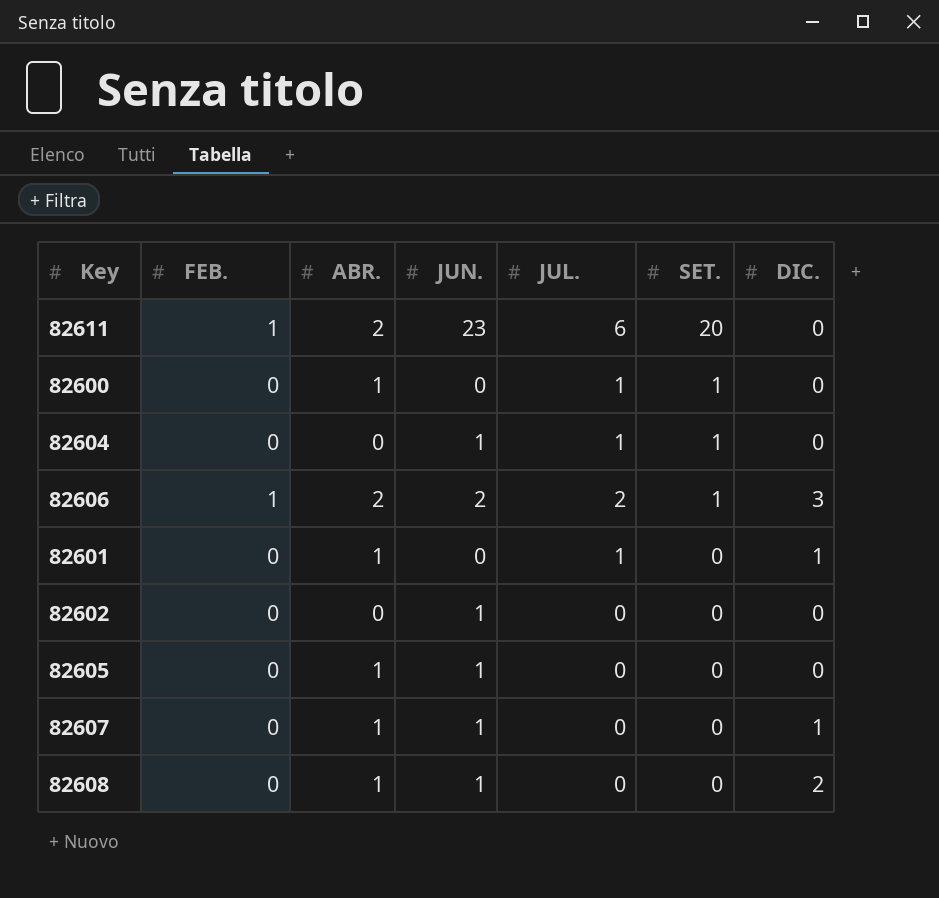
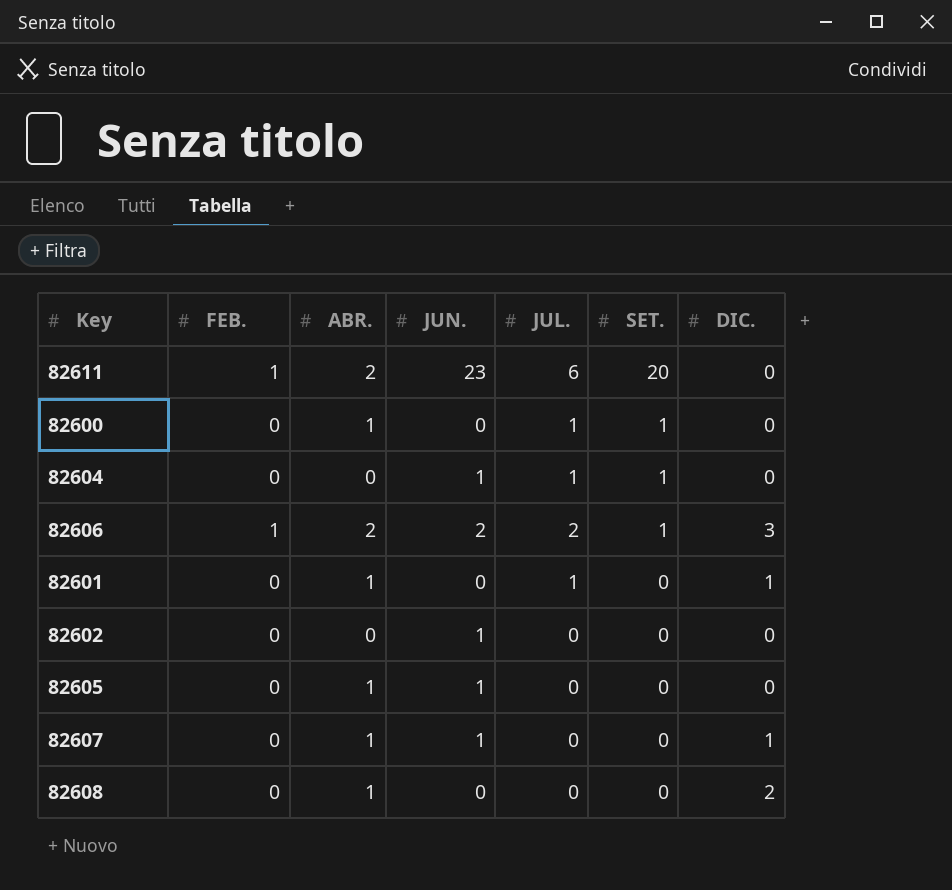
82608 | JUN.: 1 -> 0

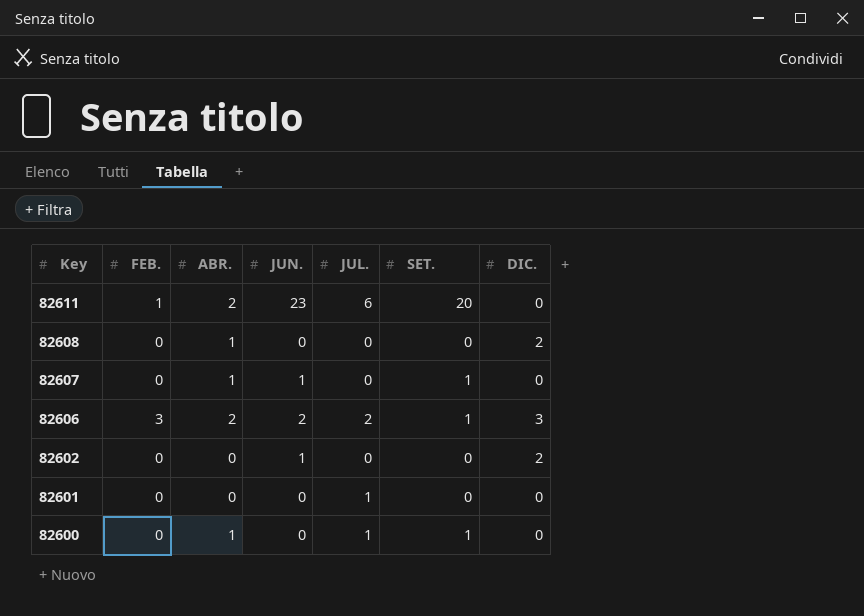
row order: SET. descending -> Key descending
row 82604: 0 | 0 | 1 | 1 | 1 | 0 -> none
row 82605: 0 | 1 | 1 | 0 | 0 | 0 -> none
82607 | SET.: 0 -> 1
82607 | DIC.: 1 -> 0
82606 | FEB.: 1 -> 3
82602 | DIC.: 0 -> 2
82601 | ABR.: 1 -> 0
82601 | DIC.: 1 -> 0

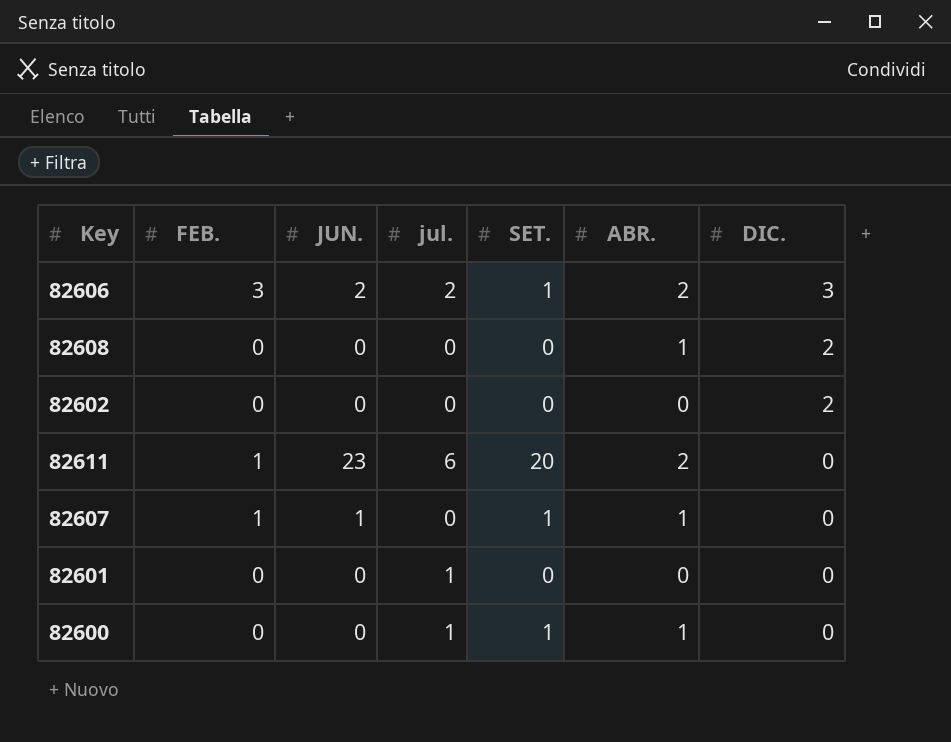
row order: Key descending -> DIC. descending
column name: JUL. -> jul.
column ABR. | position: 3 -> 6
82602 | JUN.: 1 -> 0
82607 | FEB.: 0 -> 1

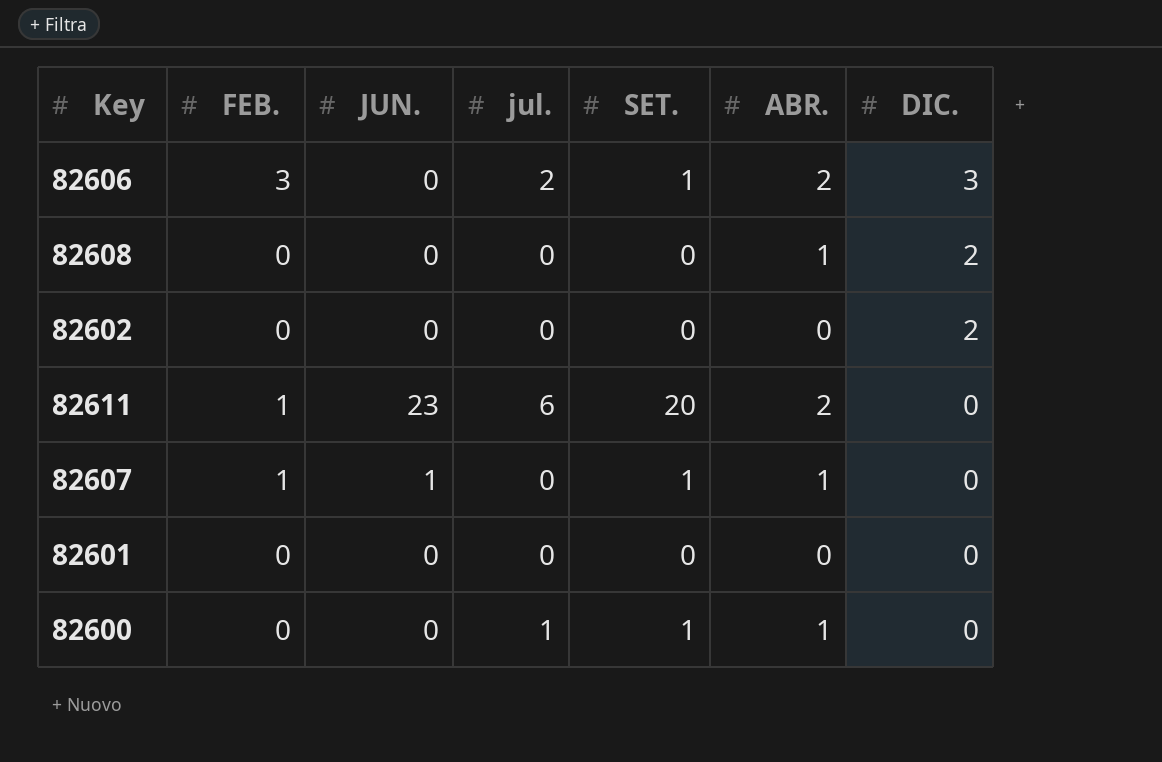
82606 | JUN.: 2 -> 0
82601 | jul.: 1 -> 0

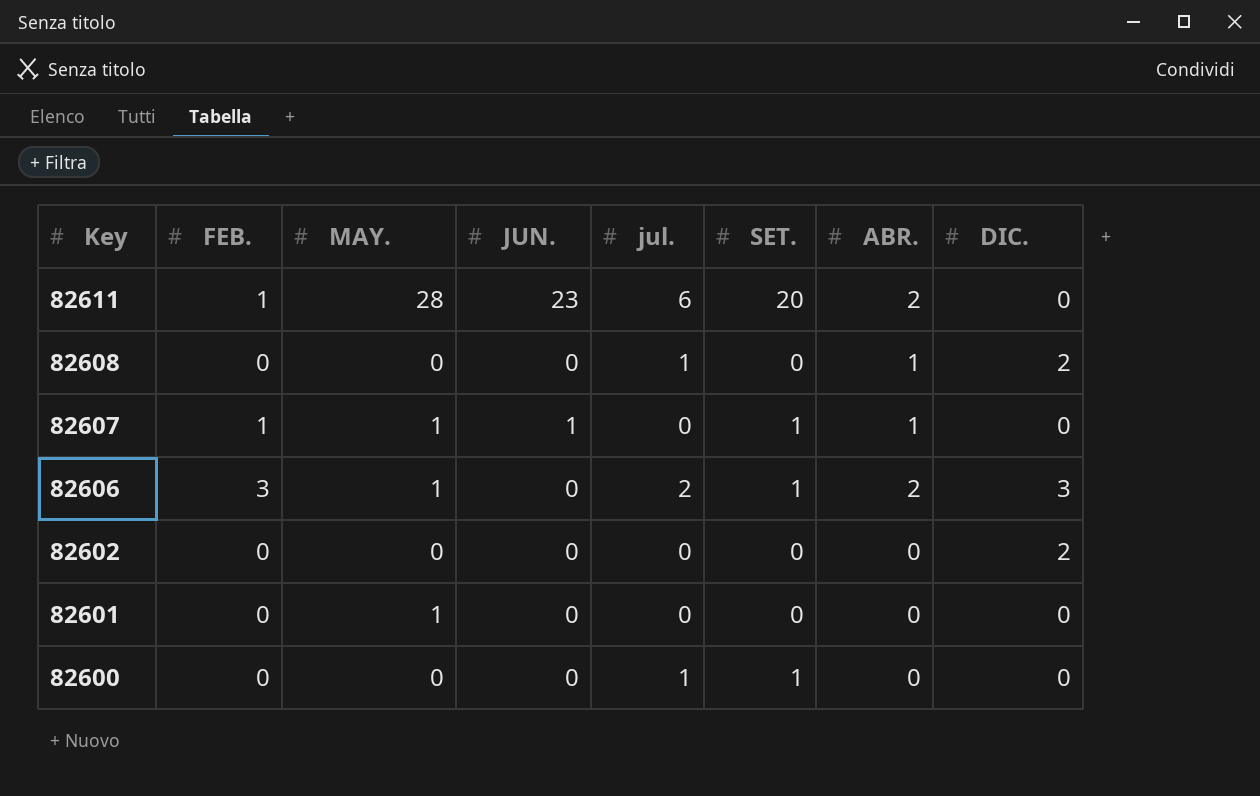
row order: DIC. descending -> Key descending
column MAY. | position: none -> 3
82608 | jul.: 0 -> 1
82600 | ABR.: 1 -> 0

